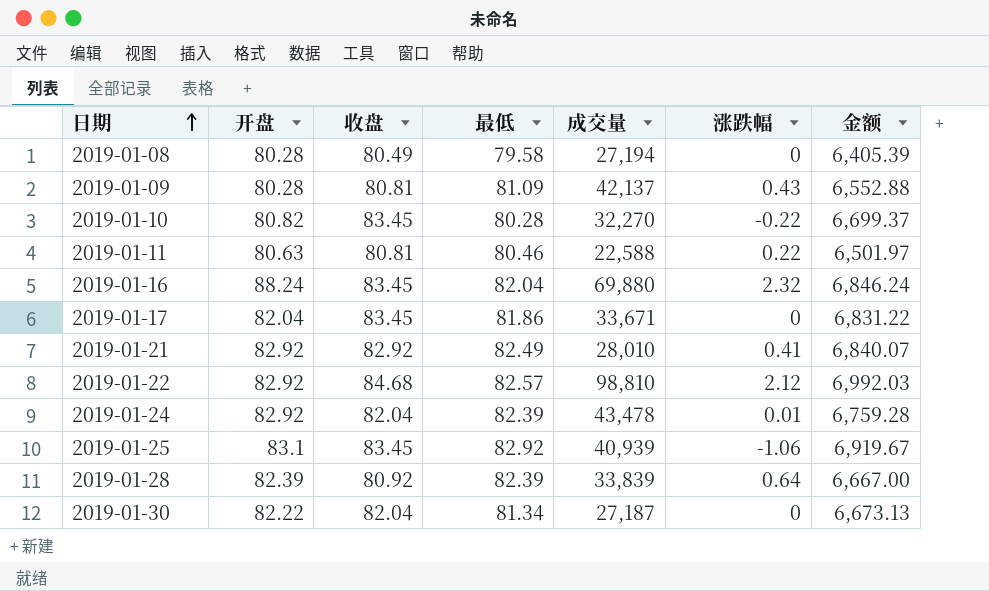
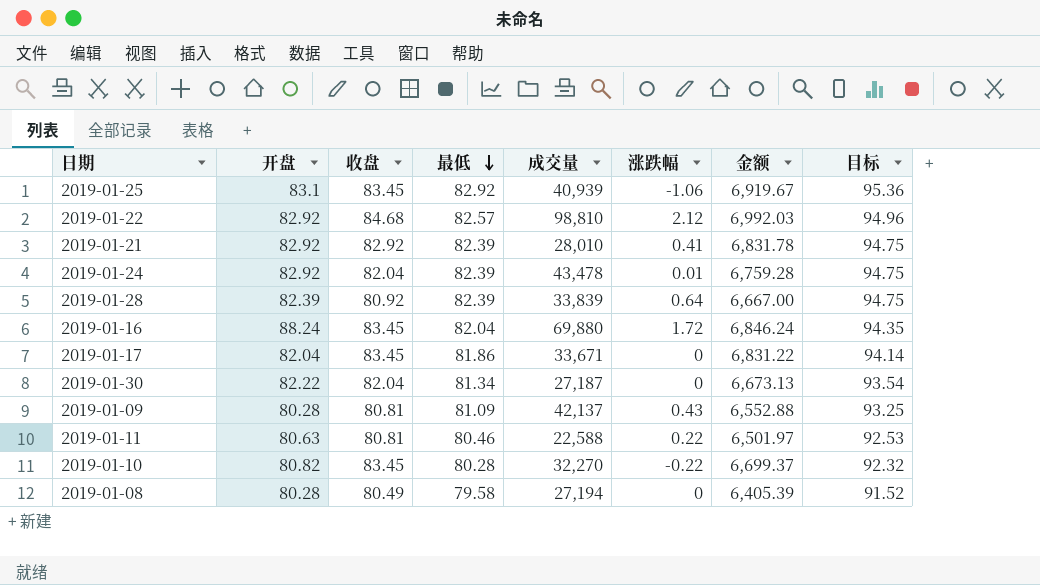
row order: 日期 ascending -> 最低 descending
column 目标 | formula: none -> [最低] * 1.15
2019-01-21 | 最低: 82.49 -> 82.39
2019-01-21 | 金额: 6,840.07 -> 6,831.78
2019-01-16 | 涨跌幅: 2.32 -> 1.72

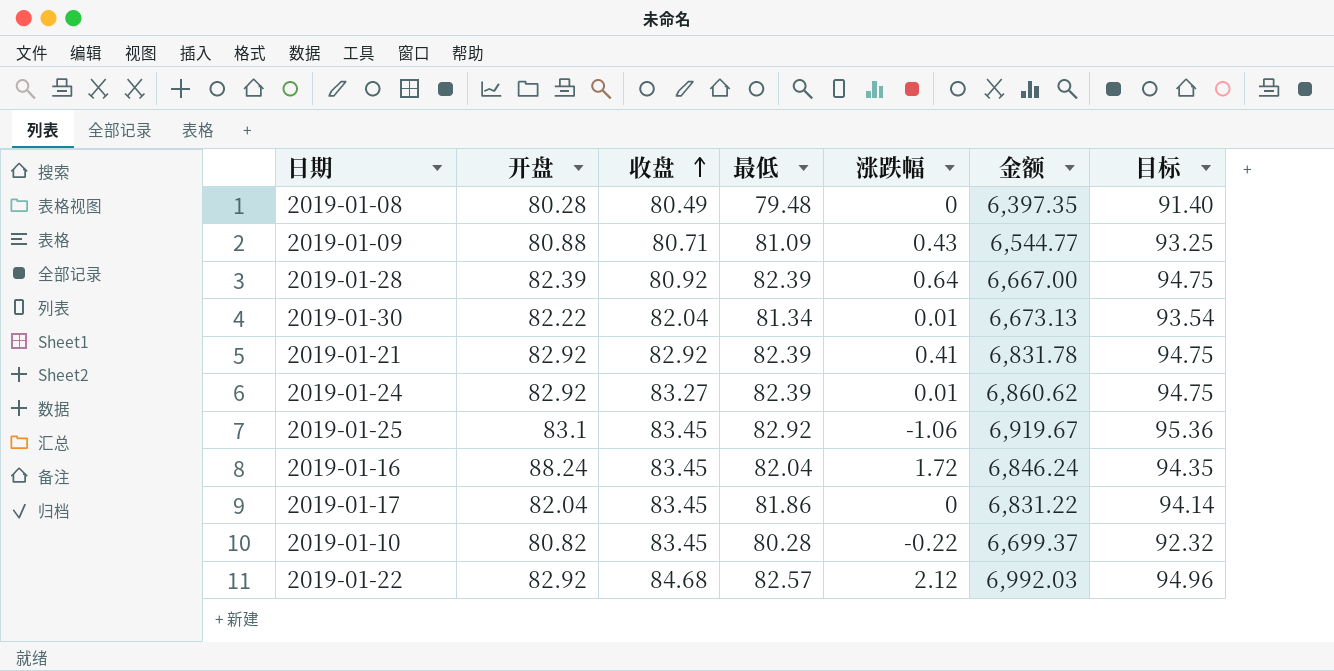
row order: 最低 descending -> 收盘 ascending
column 成交量 | position: 5 -> none
row 2019-01-11: 80.63 | 80.81 | 80.46 | 22,588 | 0.22 | 6,501.97 | 92.53 -> none
2019-01-08 | 最低: 79.58 -> 79.48
2019-01-08 | 金额: 6,405.39 -> 6,397.35
2019-01-08 | 目标: 91.52 -> 91.40
2019-01-09 | 开盘: 80.28 -> 80.88
2019-01-09 | 收盘: 80.81 -> 80.71
2019-01-09 | 金额: 6,552.88 -> 6,544.77
2019-01-30 | 涨跌幅: 0 -> 0.01
2019-01-24 | 收盘: 82.04 -> 83.27
2019-01-24 | 金额: 6,759.28 -> 6,860.62

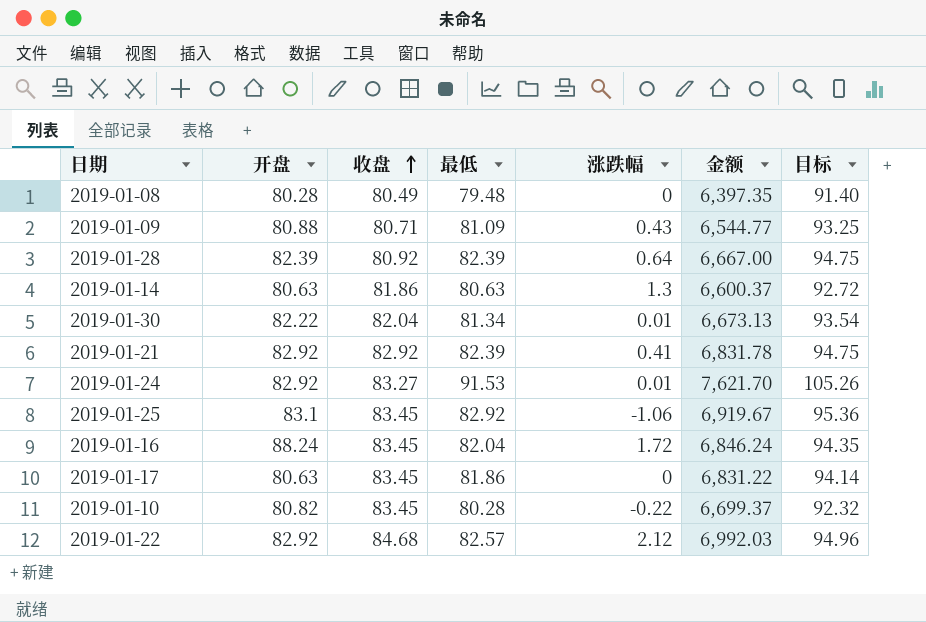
row 2019-01-14: none -> 80.63 | 81.86 | 80.63 | 1.3 | 6,600.37 | 92.72
2019-01-24 | 最低: 82.39 -> 91.53
2019-01-24 | 金额: 6,860.62 -> 7,621.70
2019-01-24 | 目标: 94.75 -> 105.26
2019-01-17 | 开盘: 82.04 -> 80.63

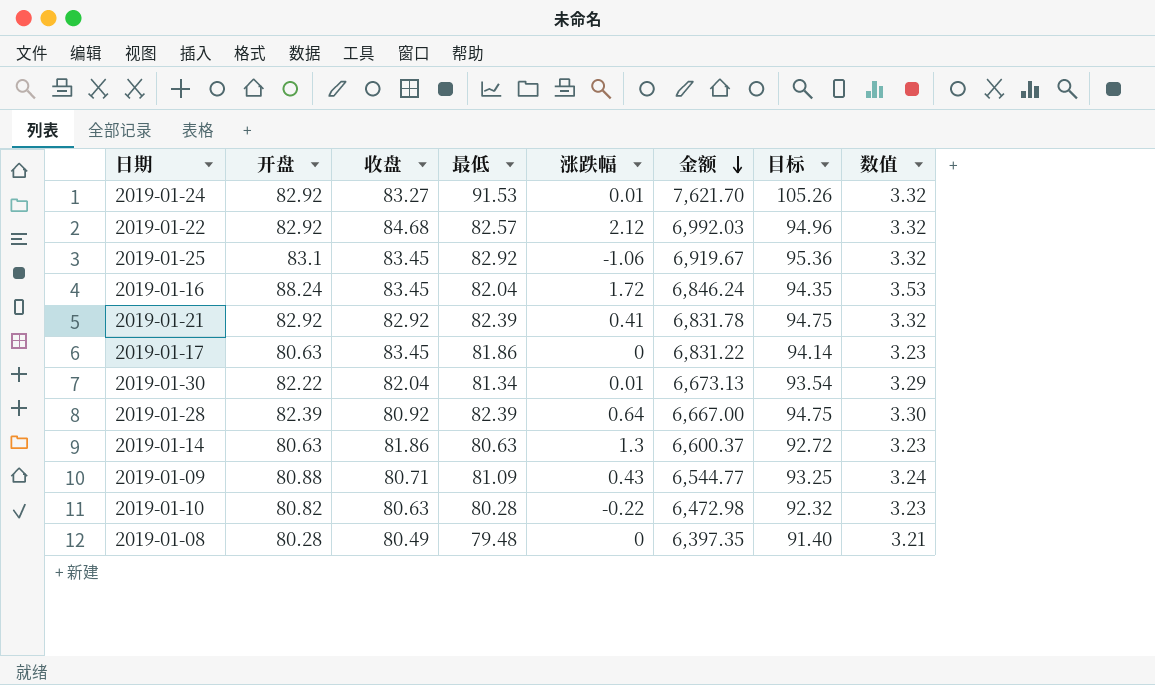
row order: 收盘 ascending -> 金额 descending
column 数值 | formula: none -> [开盘] * 0.04
2019-01-10 | 收盘: 83.45 -> 80.63
2019-01-10 | 金额: 6,699.37 -> 6,472.98

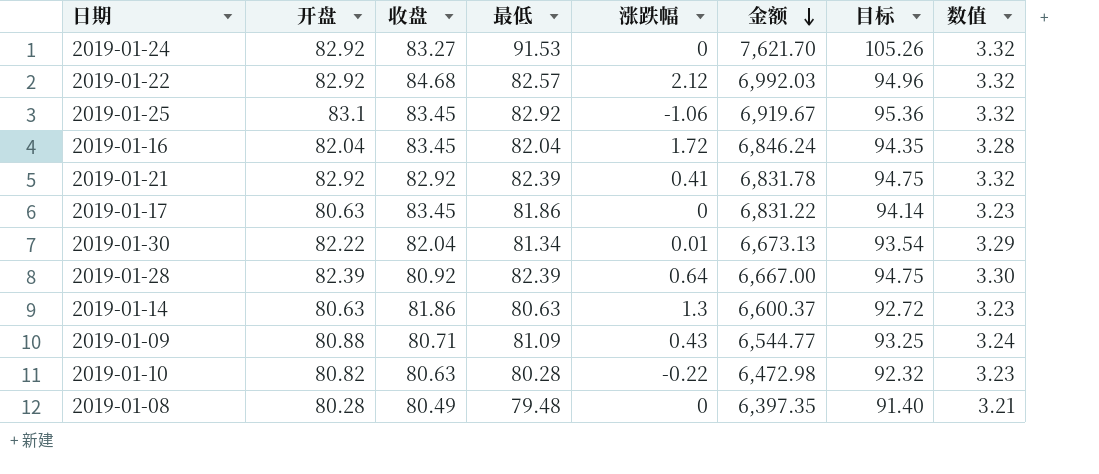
2019-01-24 | 涨跌幅: 0.01 -> 0
2019-01-16 | 开盘: 88.24 -> 82.04
2019-01-16 | 数值: 3.53 -> 3.28

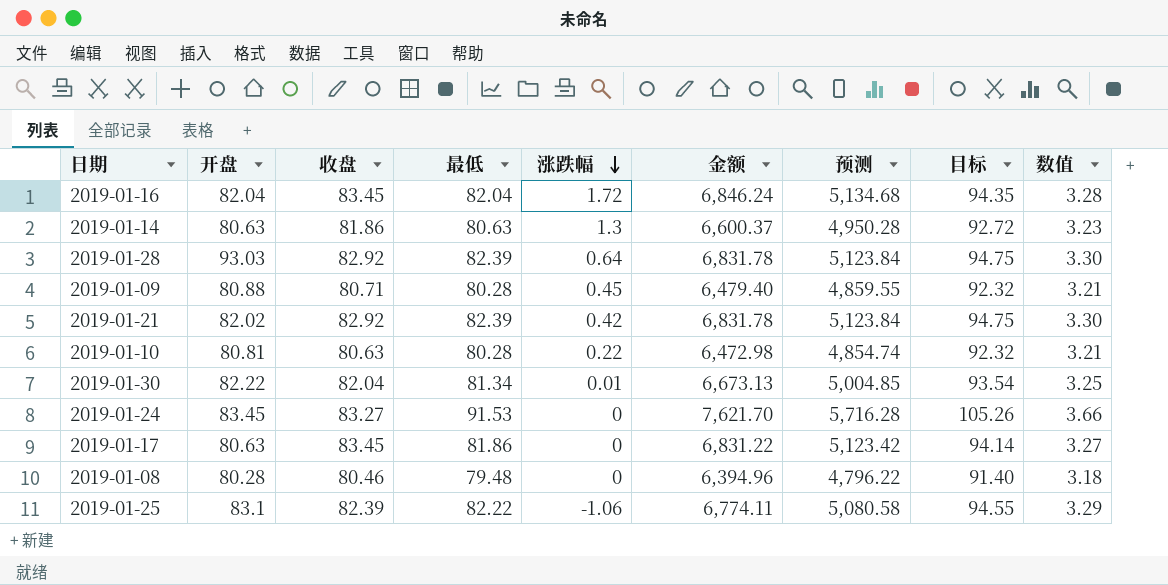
row order: 金额 descending -> 涨跌幅 descending
column 预测 | formula: none -> [金额] * 0.75
column 数值 | formula: [开盘] * 0.04 -> [最低] * 0.04
row 2019-01-22: 82.92 | 84.68 | 82.57 | 2.12 | 6,992.03 | 94.96 | 3.32 -> none
2019-01-28 | 开盘: 82.39 -> 93.03
2019-01-28 | 收盘: 80.92 -> 82.92
2019-01-28 | 金额: 6,667.00 -> 6,831.78
2019-01-09 | 最低: 81.09 -> 80.28
2019-01-09 | 涨跌幅: 0.43 -> 0.45
2019-01-09 | 金额: 6,544.77 -> 6,479.40
2019-01-09 | 目标: 93.25 -> 92.32
2019-01-21 | 开盘: 82.92 -> 82.02
2019-01-21 | 涨跌幅: 0.41 -> 0.42
2019-01-10 | 开盘: 80.82 -> 80.81
2019-01-10 | 涨跌幅: -0.22 -> 0.22
2019-01-24 | 开盘: 82.92 -> 83.45
2019-01-08 | 收盘: 80.49 -> 80.46
2019-01-08 | 金额: 6,397.35 -> 6,394.96
2019-01-25 | 收盘: 83.45 -> 82.39
2019-01-25 | 最低: 82.92 -> 82.22
2019-01-25 | 金额: 6,919.67 -> 6,774.11
2019-01-25 | 目标: 95.36 -> 94.55

